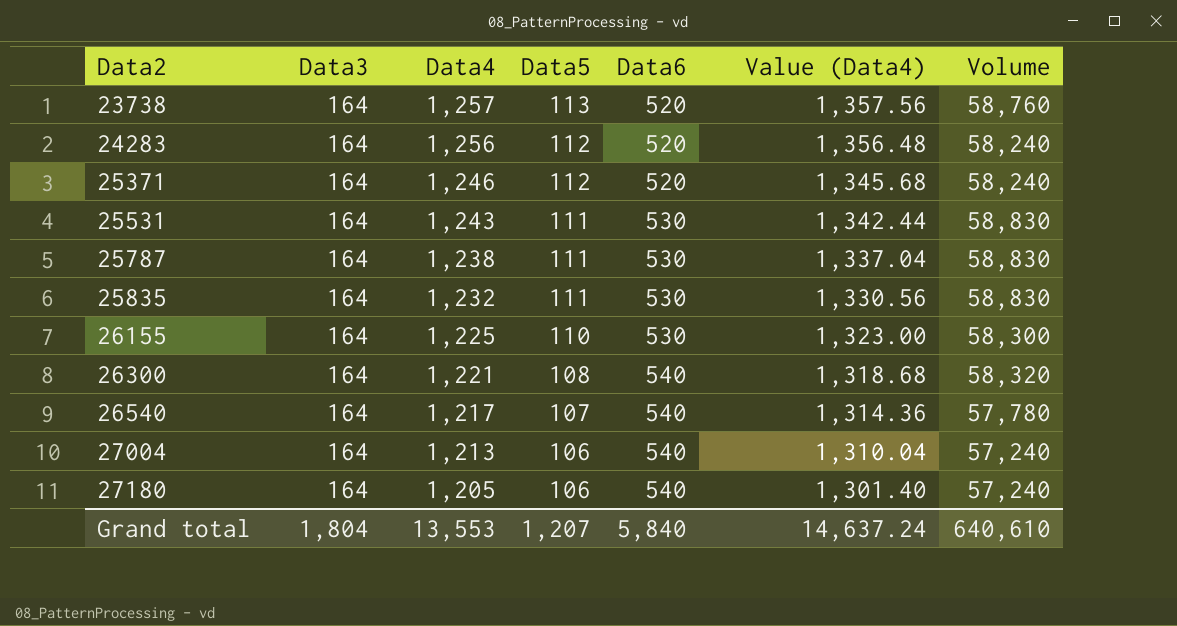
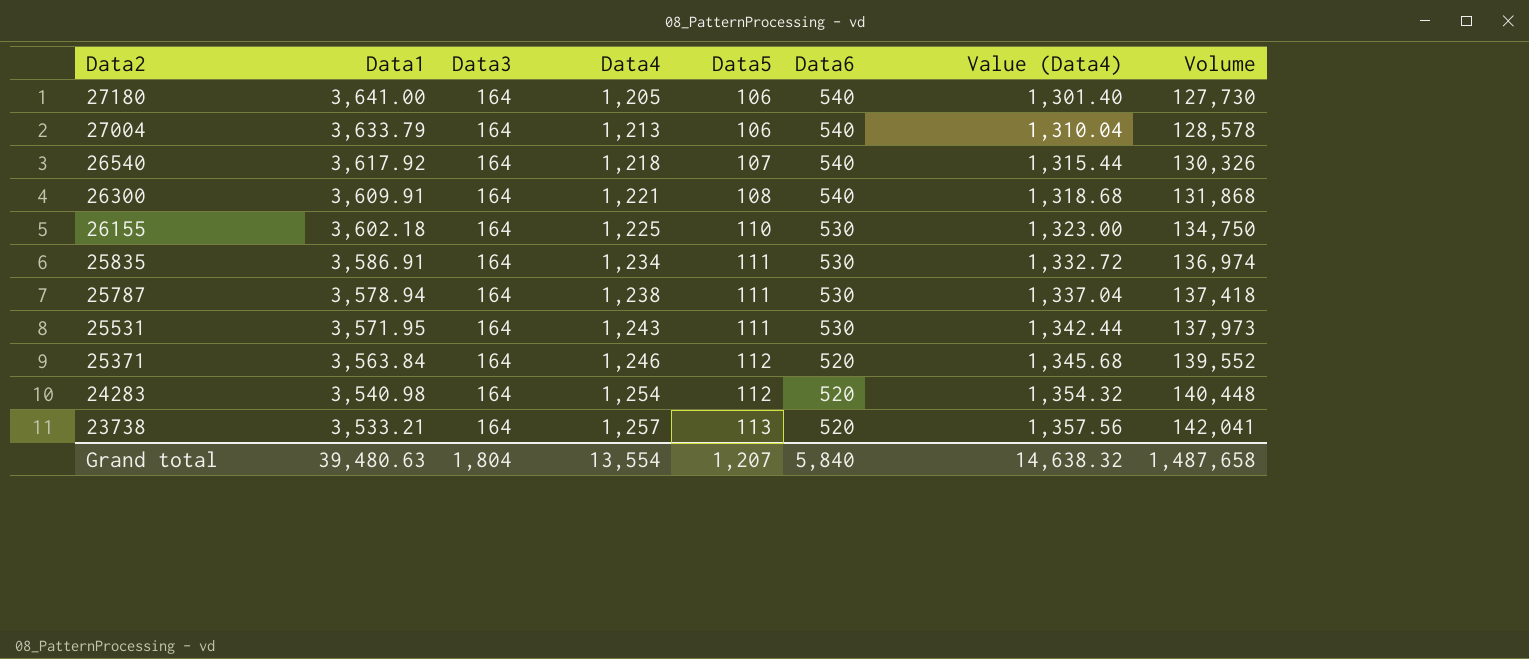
row order: Data2 ascending -> Data2 descending
column Data1 | position: none -> 2
column Volume | formula: [Data5] * [Data6] -> [Data4] * [Data5]
26540 | Data4: 1,217 -> 1,218
26540 | Value (Data4): 1,314.36 -> 1,315.44
25835 | Data4: 1,232 -> 1,234
25835 | Value (Data4): 1,330.56 -> 1,332.72
24283 | Data4: 1,256 -> 1,254
24283 | Value (Data4): 1,356.48 -> 1,354.32
Grand total | Data4: 13,553 -> 13,554
Grand total | Value (Data4): 14,637.24 -> 14,638.32
Grand total | Volume: 640,610 -> 1,487,658

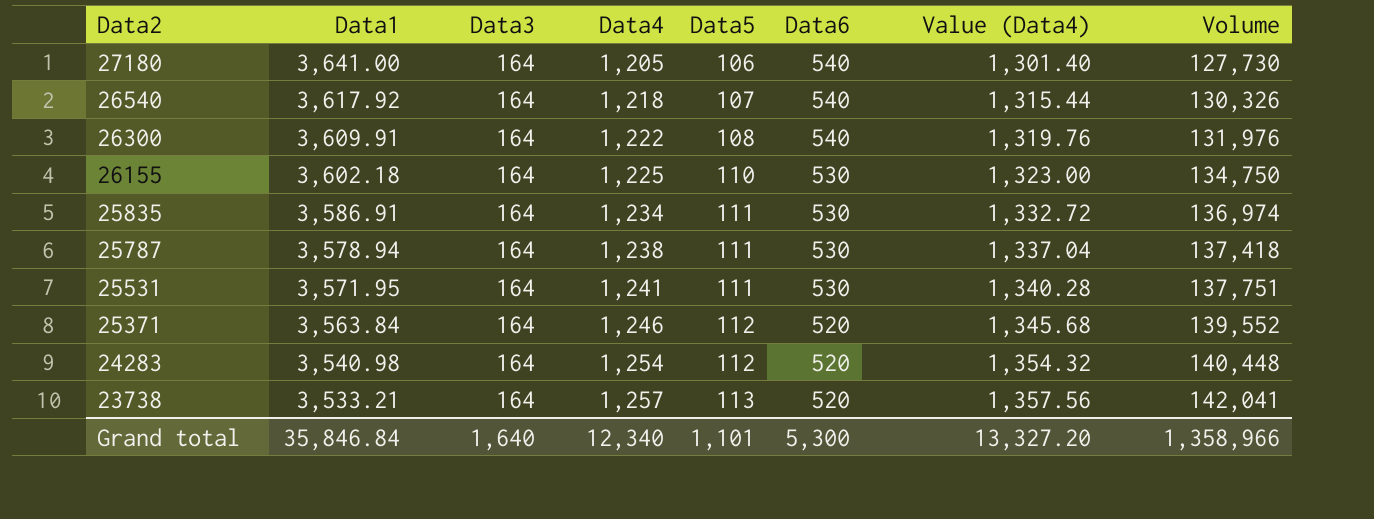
row 27004: 3,633.79 | 164 | 1,213 | 106 | 540 | 1,310.04 | 128,578 -> none
26300 | Data4: 1,221 -> 1,222
26300 | Value (Data4): 1,318.68 -> 1,319.76
26300 | Volume: 131,868 -> 131,976
25531 | Data4: 1,243 -> 1,241
25531 | Value (Data4): 1,342.44 -> 1,340.28
25531 | Volume: 137,973 -> 137,751
Grand total | Data1: 39,480.63 -> 35,846.84
Grand total | Data3: 1,804 -> 1,640
Grand total | Data4: 13,554 -> 12,340
Grand total | Data5: 1,207 -> 1,101
Grand total | Data6: 5,840 -> 5,300
Grand total | Value (Data4): 14,638.32 -> 13,327.20
Grand total | Volume: 1,487,658 -> 1,358,966

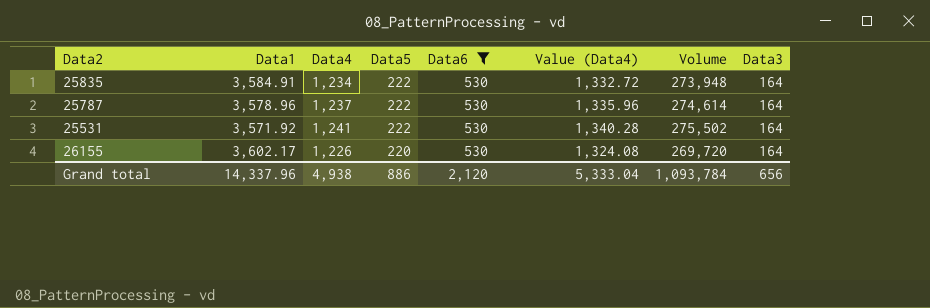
filter: none -> Data6 = 530
row order: Data2 descending -> Data5 descending
column Data3 | position: 3 -> 8
25835 | Data1: 3,586.91 -> 3,584.91
25835 | Data5: 111 -> 222
25835 | Volume: 136,974 -> 273,948
25787 | Data1: 3,578.94 -> 3,578.96
25787 | Data4: 1,238 -> 1,237
25787 | Data5: 111 -> 222
25787 | Value (Data4): 1,337.04 -> 1,335.96
25787 | Volume: 137,418 -> 274,614
25531 | Data1: 3,571.95 -> 3,571.92
25531 | Data5: 111 -> 222
25531 | Volume: 137,751 -> 275,502
26155 | Data1: 3,602.18 -> 3,602.17
26155 | Data4: 1,225 -> 1,226
26155 | Data5: 110 -> 220
26155 | Value (Data4): 1,323.00 -> 1,324.08
26155 | Volume: 134,750 -> 269,720
Grand total | Data1: 35,846.84 -> 14,337.96
Grand total | Data4: 12,340 -> 4,938
Grand total | Data5: 1,101 -> 886
Grand total | Data6: 5,300 -> 2,120
Grand total | Value (Data4): 13,327.20 -> 5,333.04
Grand total | Volume: 1,358,966 -> 1,093,784
Grand total | Data3: 1,640 -> 656

